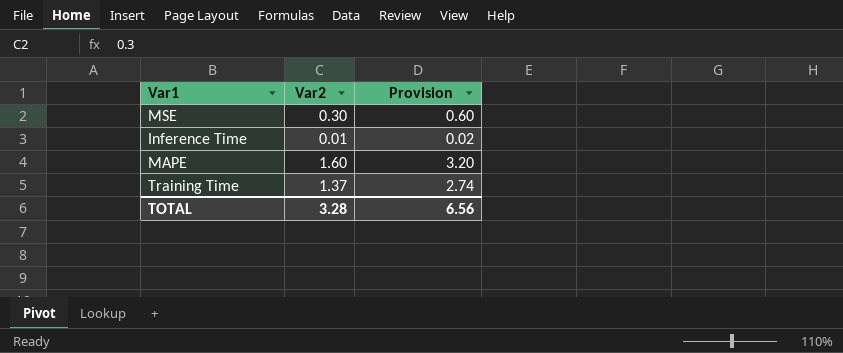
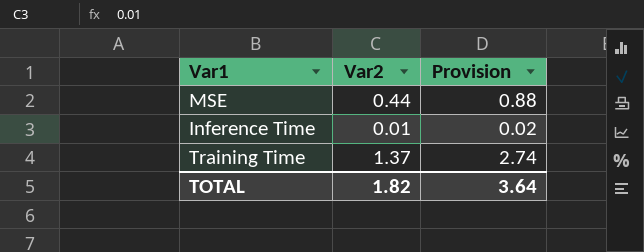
row MAPE: 1.60 | 3.20 -> none
MSE | Var2: 0.30 -> 0.44
MSE | Provision: 0.60 -> 0.88
TOTAL | Var2: 3.28 -> 1.82
TOTAL | Provision: 6.56 -> 3.64

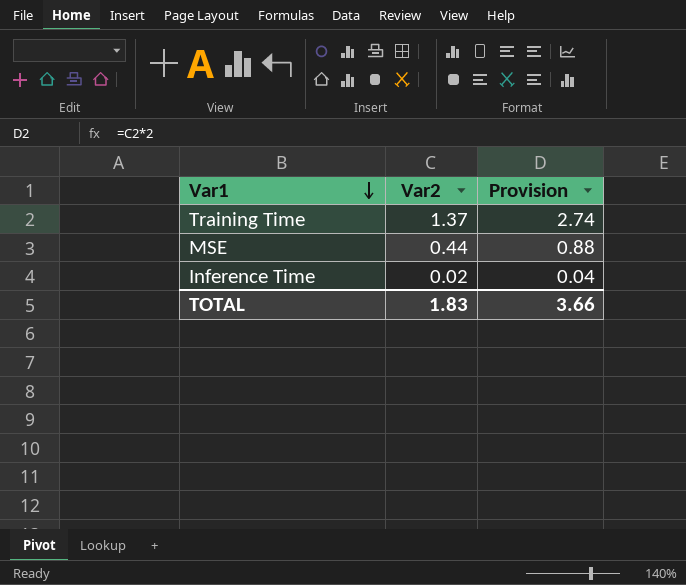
row order: none -> Var1 descending
Inference Time | Var2: 0.01 -> 0.02
Inference Time | Provision: 0.02 -> 0.04
TOTAL | Var2: 1.82 -> 1.83
TOTAL | Provision: 3.64 -> 3.66

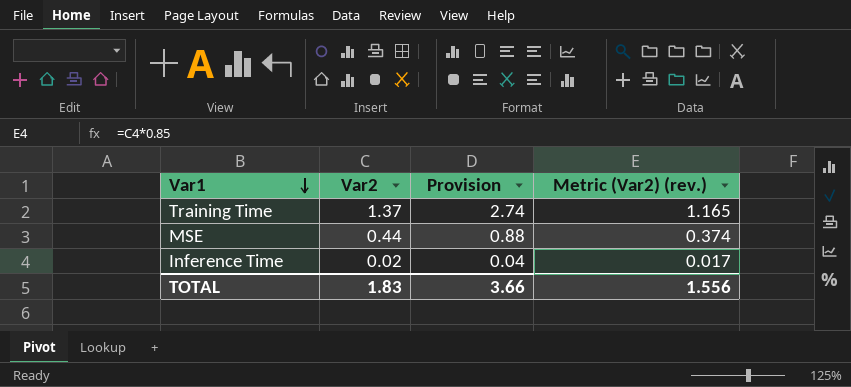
column Metric (Var2) (rev.) | formula: none -> [Var2] * 0.85

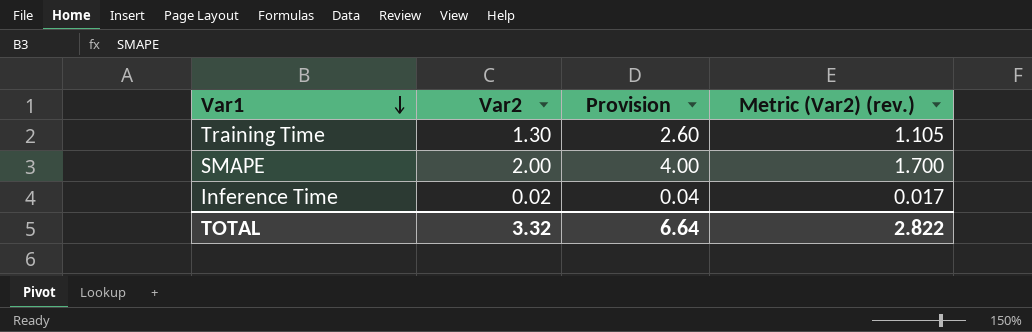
row MSE: 0.44 | 0.88 | 0.374 -> none
Training Time | Var2: 1.37 -> 1.30
Training Time | Provision: 2.74 -> 2.60
Training Time | Metric (Var2) (rev.): 1.165 -> 1.105
row SMAPE: none -> 2.00 | 4.00 | 1.700
TOTAL | Var2: 1.83 -> 3.32
TOTAL | Provision: 3.66 -> 6.64
TOTAL | Metric (Var2) (rev.): 1.556 -> 2.822

